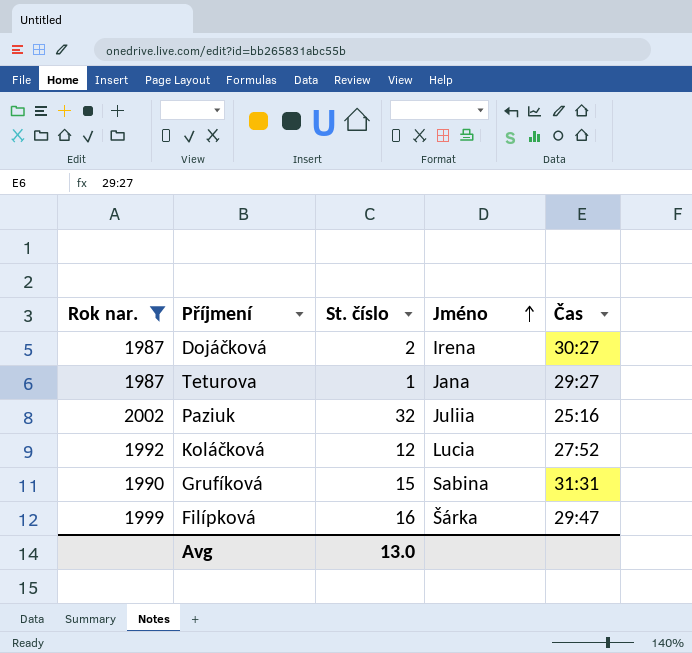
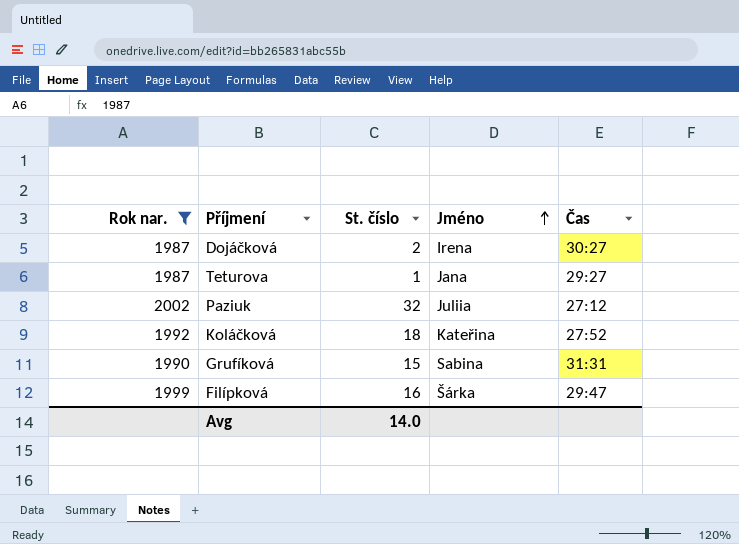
Paziuk | Čas: 25:16 -> 27:12
Koláčková | St. číslo: 12 -> 18
Koláčková | Jméno: Lucia -> Kateřina
Avg | St. číslo: 13.0 -> 14.0

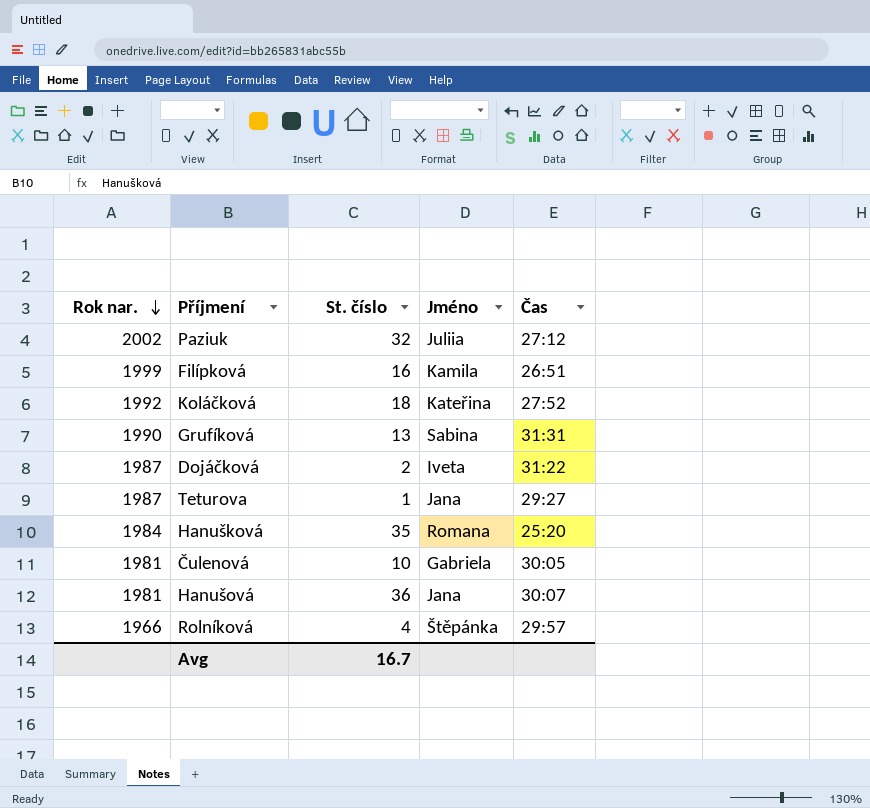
filter: Rok nar. >= 1987 -> none
row order: Jméno ascending -> Rok nar. descending
Filípková | Jméno: Šárka -> Kamila
Filípková | Čas: 29:47 -> 26:51
Grufíková | St. číslo: 15 -> 13
Dojáčková | Jméno: Irena -> Iveta
Dojáčková | Čas: 30:27 -> 31:22
Avg | St. číslo: 14.0 -> 16.7

